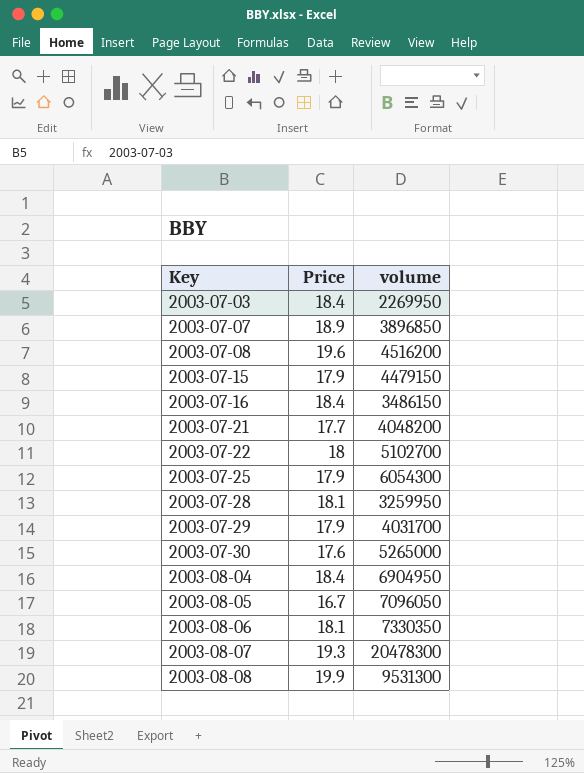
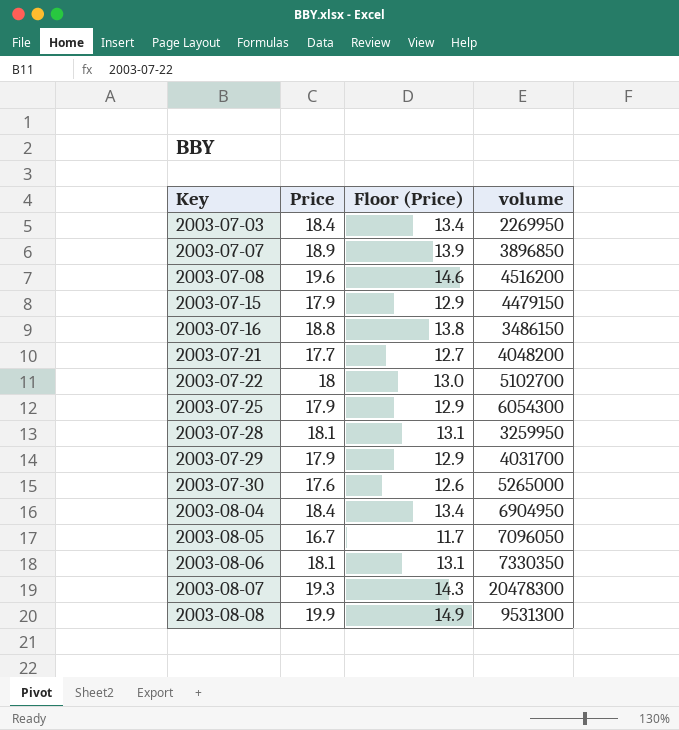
column Floor (Price) | formula: none -> [Price] - 5
2003-07-16 | Price: 18.4 -> 18.8

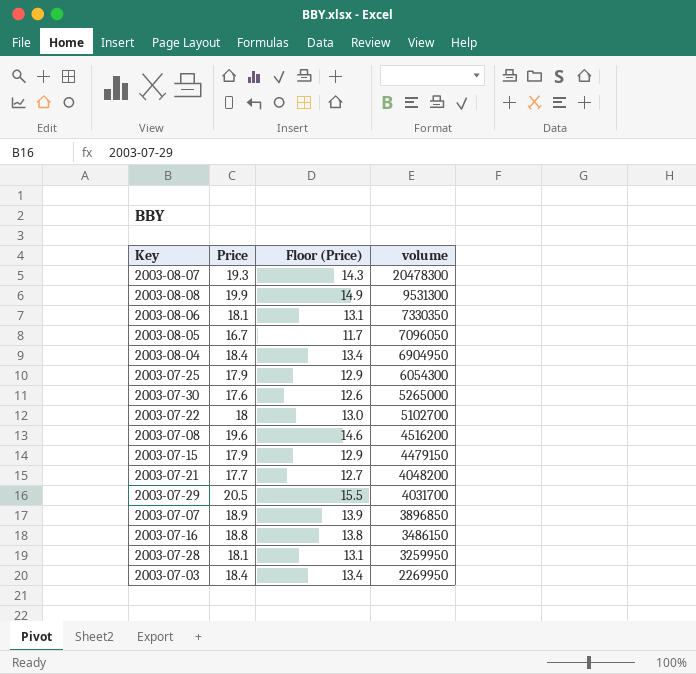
row order: Key ascending -> volume descending
2003-07-29 | Price: 17.9 -> 20.5
2003-07-29 | Floor (Price): 12.9 -> 15.5

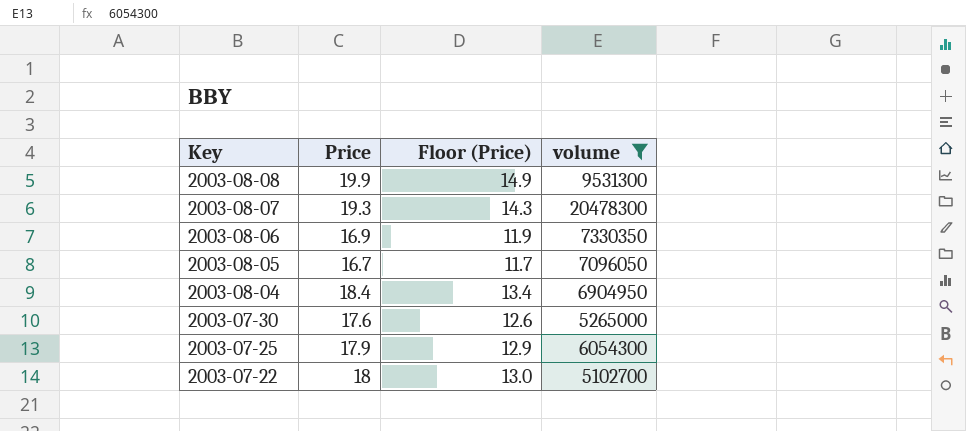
filter: none -> volume >= 5102700
row order: volume descending -> Key descending
2003-08-06 | Price: 18.1 -> 16.9
2003-08-06 | Floor (Price): 13.1 -> 11.9

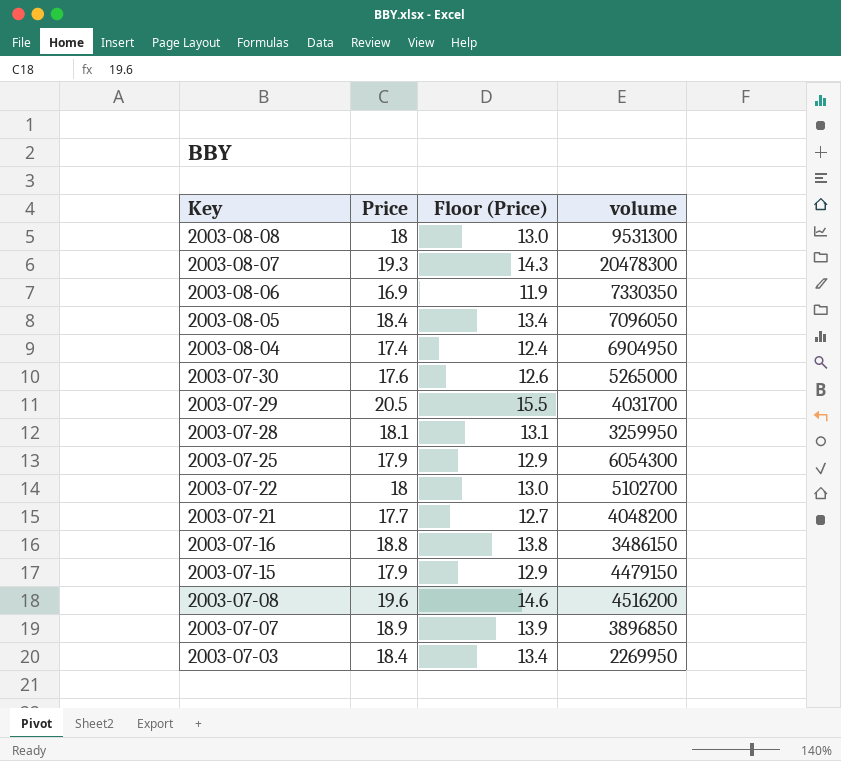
filter: volume >= 5102700 -> none
2003-08-08 | Price: 19.9 -> 18
2003-08-08 | Floor (Price): 14.9 -> 13.0
2003-08-05 | Price: 16.7 -> 18.4
2003-08-05 | Floor (Price): 11.7 -> 13.4
2003-08-04 | Price: 18.4 -> 17.4
2003-08-04 | Floor (Price): 13.4 -> 12.4

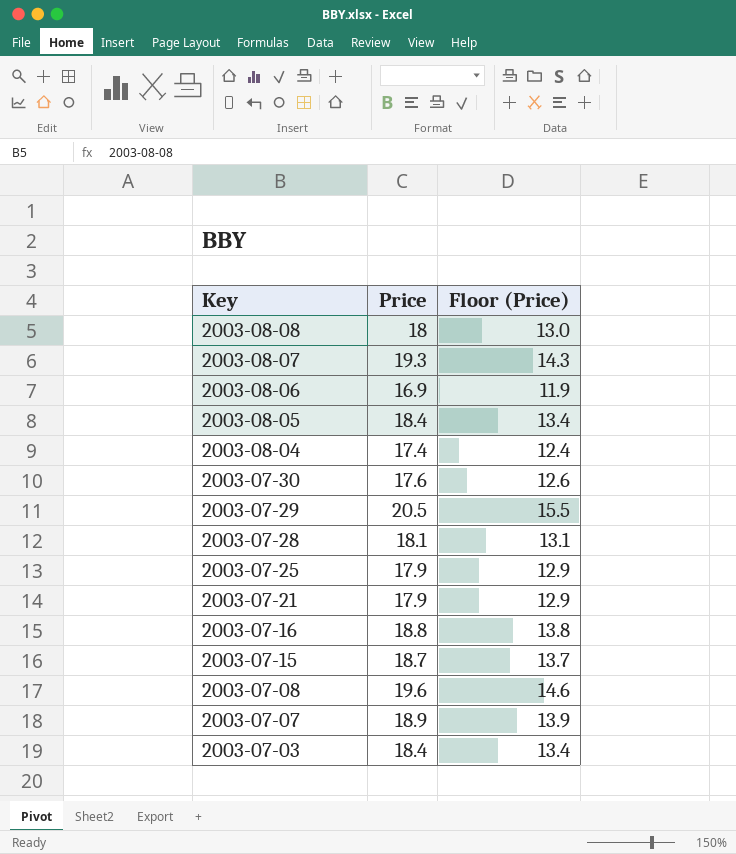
column volume | position: 4 -> none
row 2003-07-22: 18 | 13.0 | 5102700 -> none
2003-07-21 | Price: 17.7 -> 17.9
2003-07-21 | Floor (Price): 12.7 -> 12.9
2003-07-15 | Price: 17.9 -> 18.7
2003-07-15 | Floor (Price): 12.9 -> 13.7

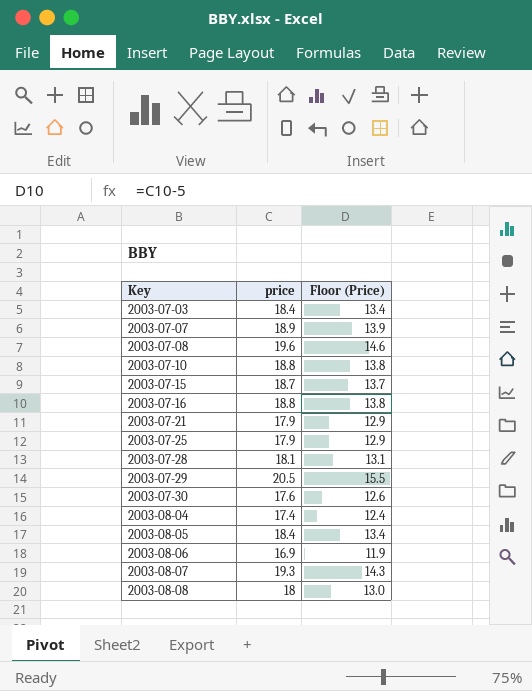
row order: Key descending -> Key ascending
column name: Price -> price
row 2003-07-10: none -> 18.8 | 13.8

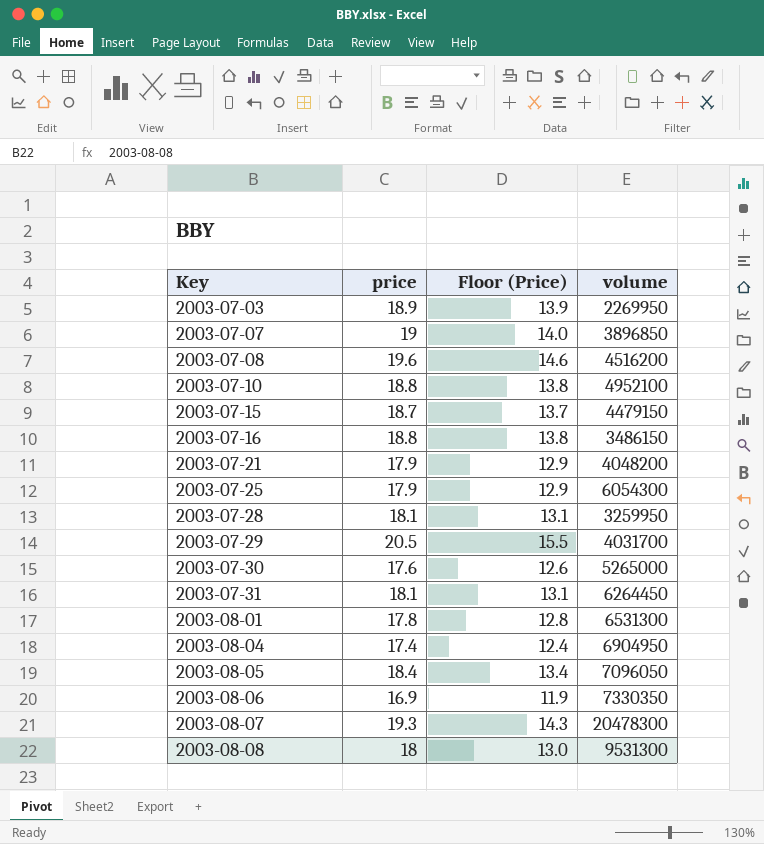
column volume | position: none -> 4
2003-07-03 | price: 18.4 -> 18.9
2003-07-03 | Floor (Price): 13.4 -> 13.9
2003-07-07 | price: 18.9 -> 19
2003-07-07 | Floor (Price): 13.9 -> 14.0
row 2003-07-31: none -> 18.1 | 13.1 | 6264450
row 2003-08-01: none -> 17.8 | 12.8 | 6531300

